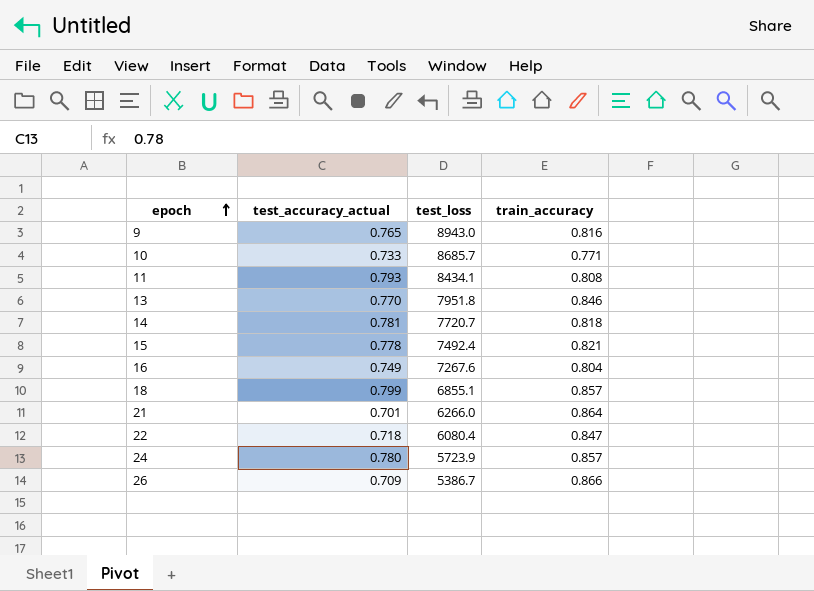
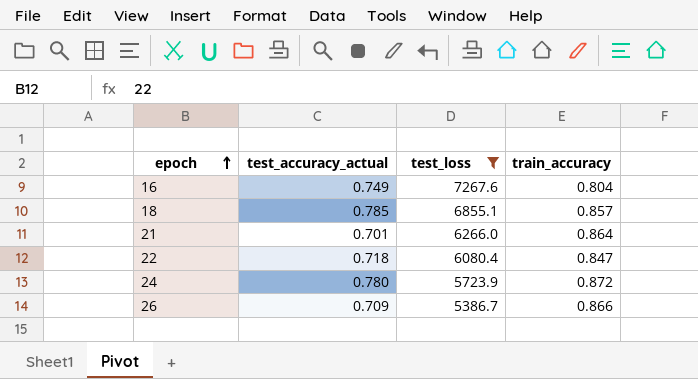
filter: none -> test_loss <= 7267.6
18 | test_accuracy_actual: 0.799 -> 0.785
24 | train_accuracy: 0.857 -> 0.872

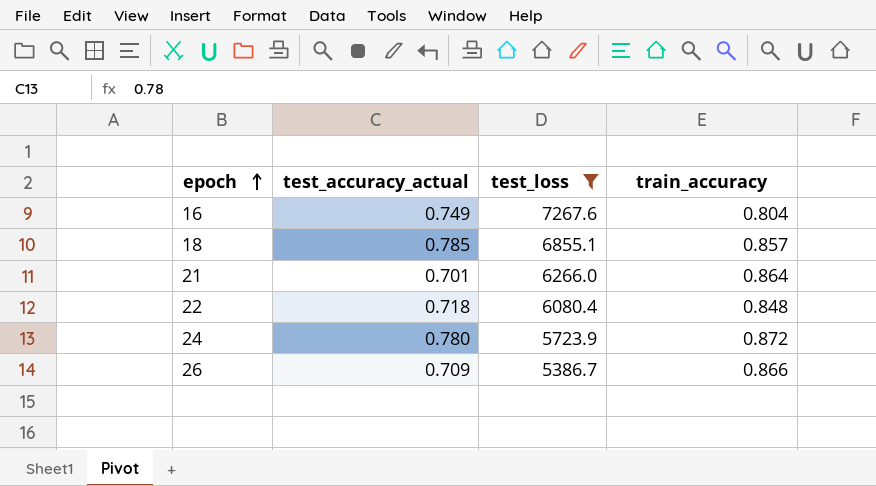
22 | train_accuracy: 0.847 -> 0.848

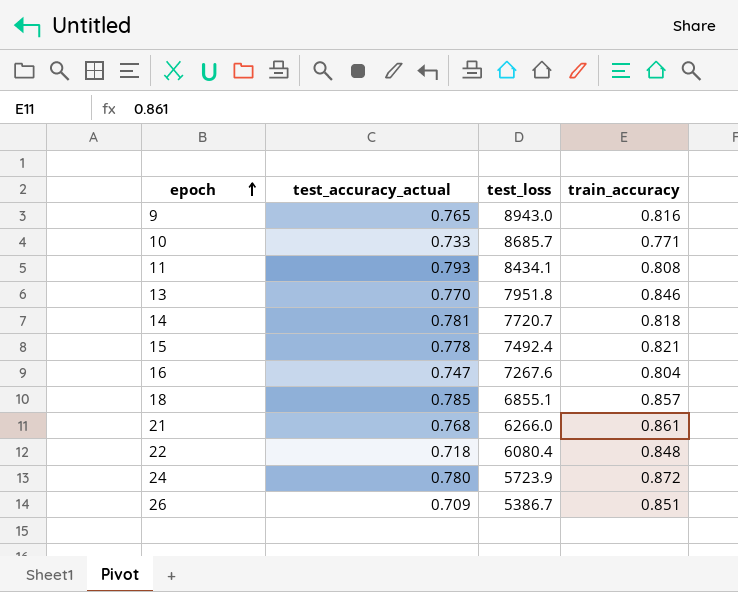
filter: test_loss <= 7267.6 -> none
16 | test_accuracy_actual: 0.749 -> 0.747
21 | test_accuracy_actual: 0.701 -> 0.768
21 | train_accuracy: 0.864 -> 0.861
26 | train_accuracy: 0.866 -> 0.851

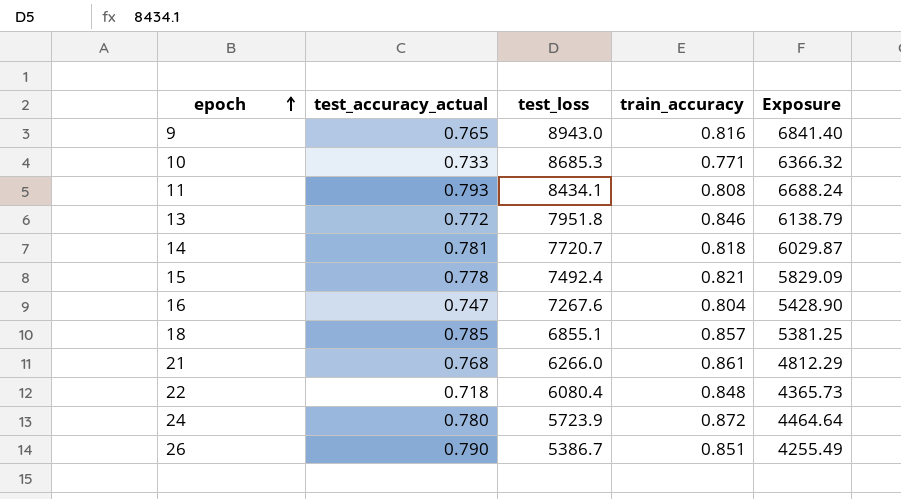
column Exposure | formula: none -> [test_accuracy_actual] * [test_loss]
10 | test_loss: 8685.7 -> 8685.3
13 | test_accuracy_actual: 0.770 -> 0.772
26 | test_accuracy_actual: 0.709 -> 0.790

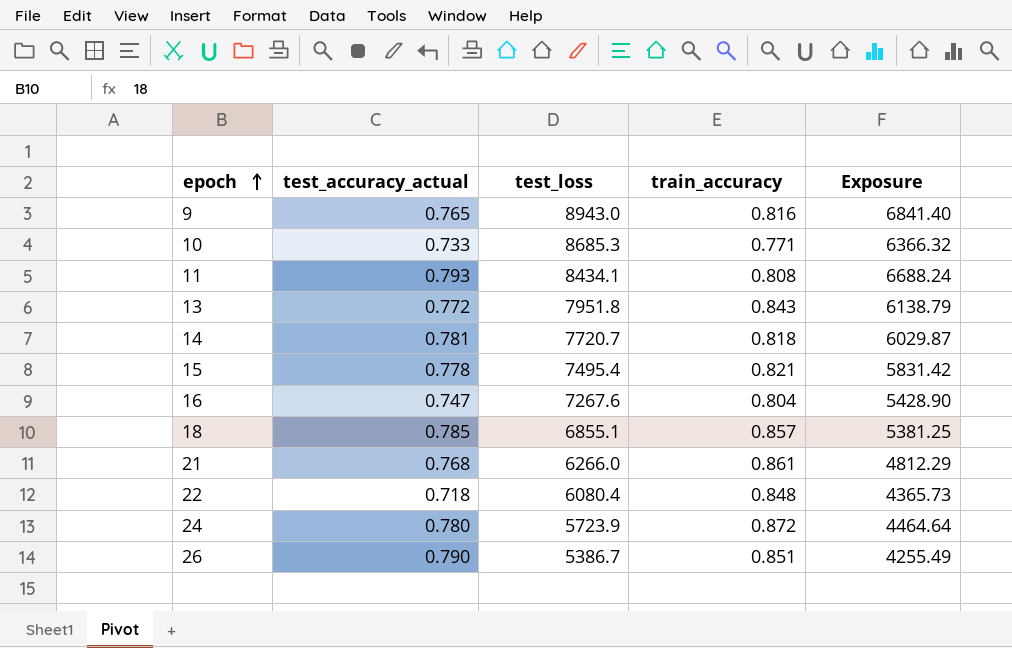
13 | train_accuracy: 0.846 -> 0.843
15 | test_loss: 7492.4 -> 7495.4
15 | Exposure: 5829.09 -> 5831.42

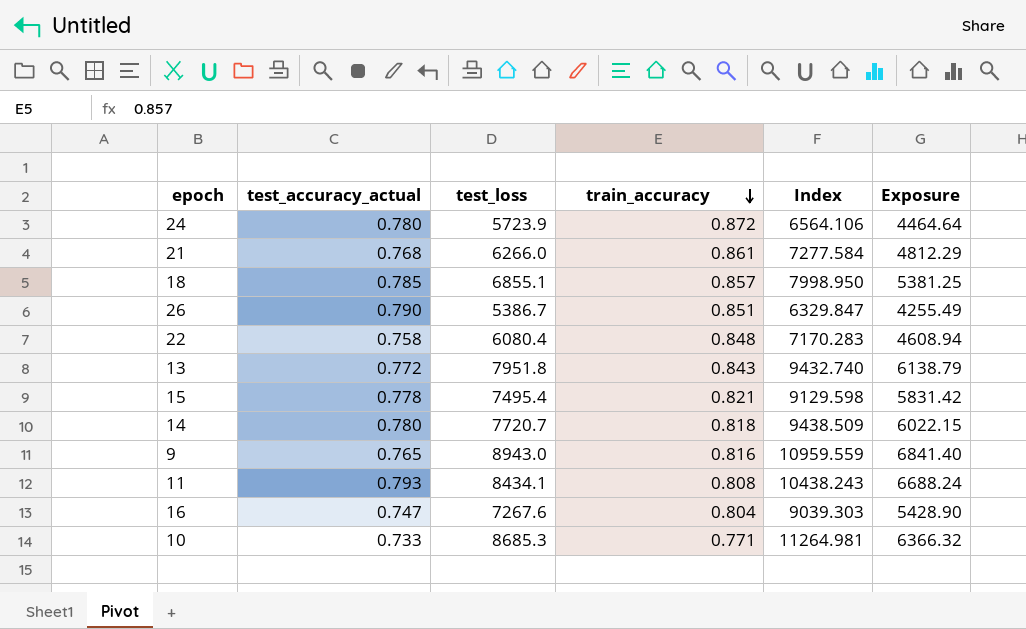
row order: epoch ascending -> train_accuracy descending
column Index | formula: none -> [test_loss] / [train_accuracy]
22 | test_accuracy_actual: 0.718 -> 0.758
22 | Exposure: 4365.73 -> 4608.94
14 | test_accuracy_actual: 0.781 -> 0.780
14 | Exposure: 6029.87 -> 6022.15

